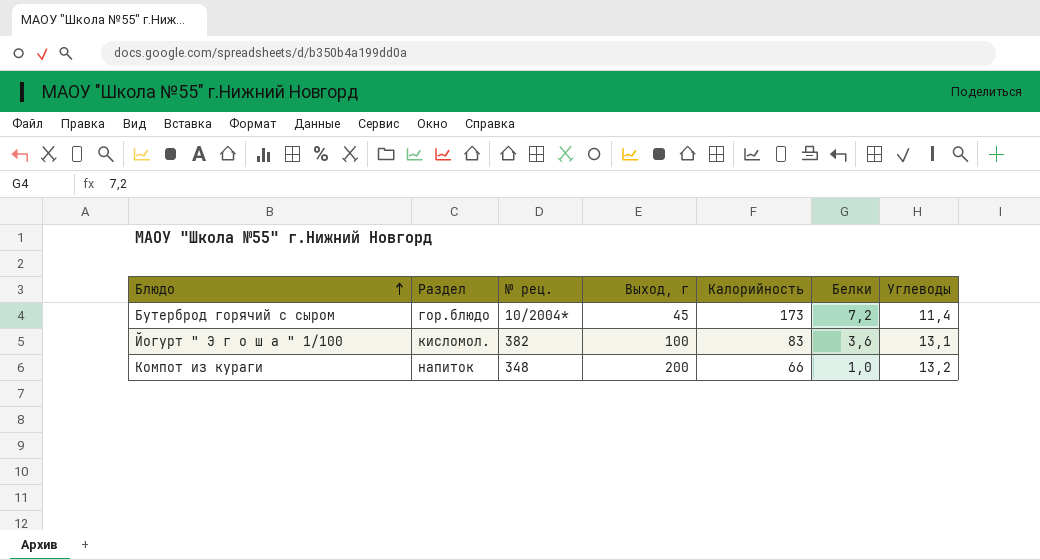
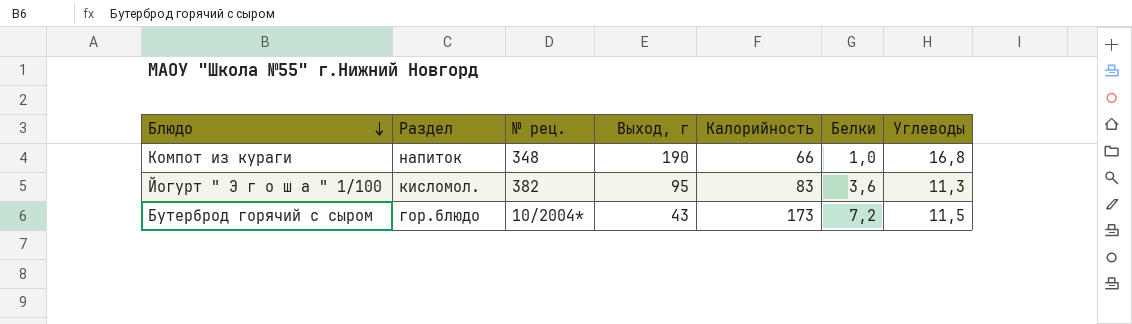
row order: Блюдо ascending -> Блюдо descending
Компот из кураги | Выход, г: 200 -> 190
Компот из кураги | Углеводы: 13,2 -> 16,8
Йогурт " Э г о ш а " 1/100 | Выход, г: 100 -> 95
Йогурт " Э г о ш а " 1/100 | Углеводы: 13,1 -> 11,3
Бутерброд горячий с сыром | Выход, г: 45 -> 43
Бутерброд горячий с сыром | Углеводы: 11,4 -> 11,5

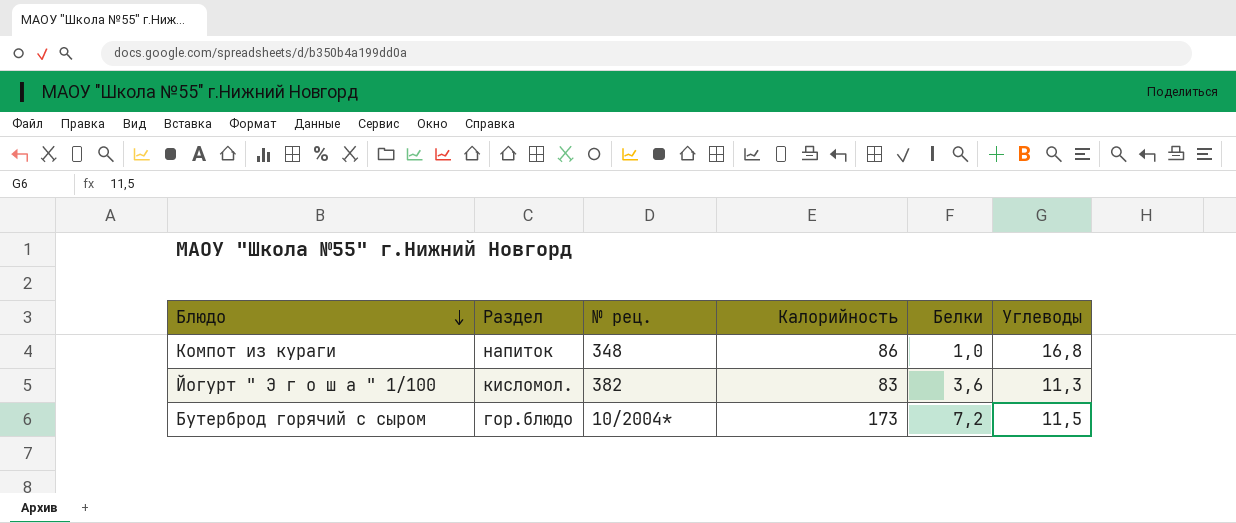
column Выход, г | position: 4 -> none
Компот из кураги | Калорийность: 66 -> 86

